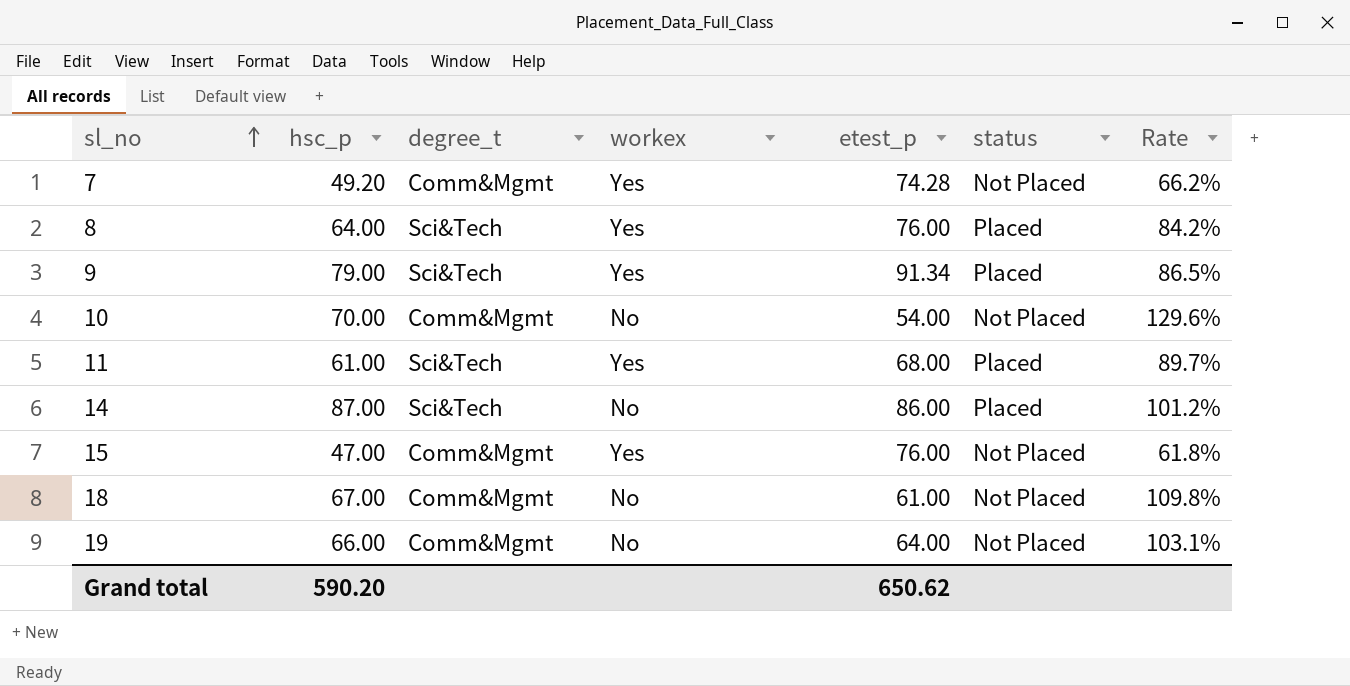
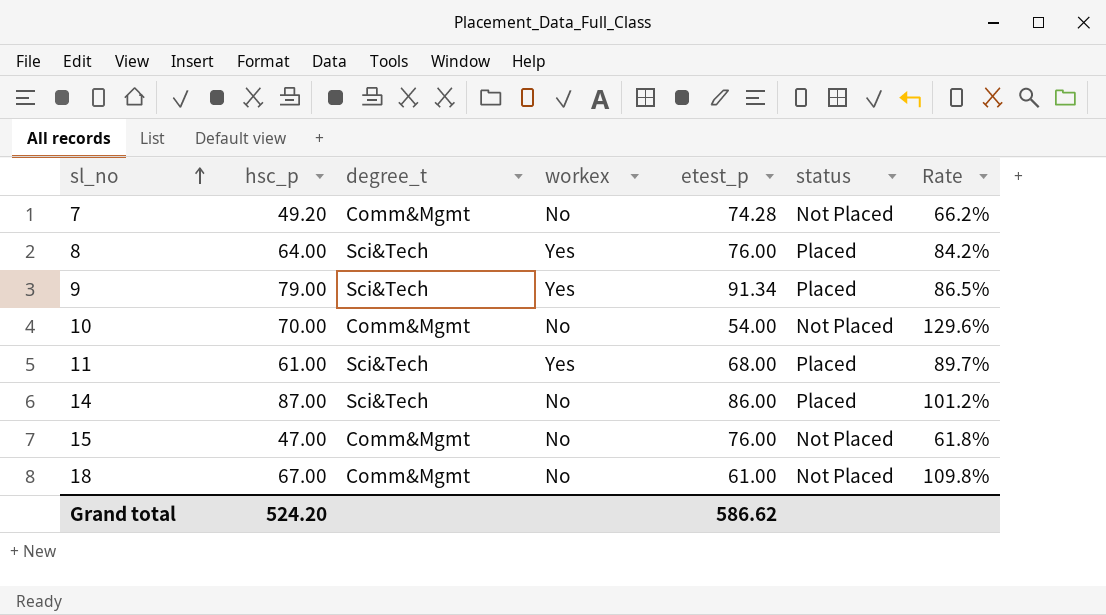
row 19: 66.00 | Comm&Mgmt | No | 64.00 | Not Placed | 103.1% -> none
7 | workex: Yes -> No
15 | workex: Yes -> No
Grand total | hsc_p: 590.20 -> 524.20
Grand total | etest_p: 650.62 -> 586.62

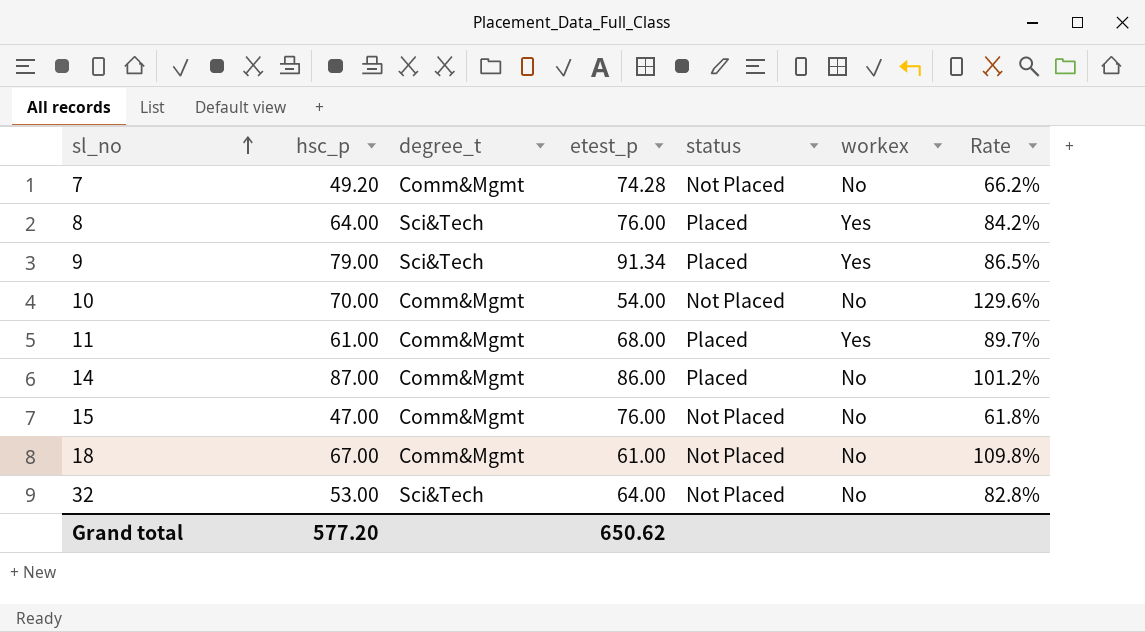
column workex | position: 4 -> 6
11 | degree_t: Sci&Tech -> Comm&Mgmt
14 | degree_t: Sci&Tech -> Comm&Mgmt
row 32: none -> 53.00 | Sci&Tech | 64.00 | Not Placed | No | 82.8%
Grand total | hsc_p: 524.20 -> 577.20
Grand total | etest_p: 586.62 -> 650.62

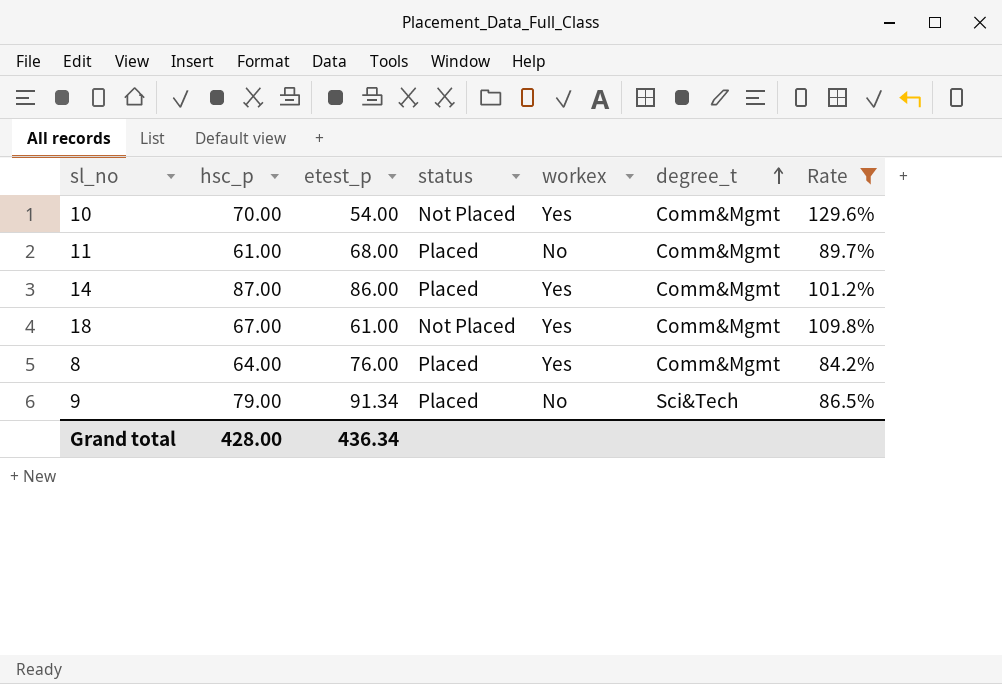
filter: none -> Rate >= 84.2%
row order: sl_no ascending -> degree_t ascending
column degree_t | position: 3 -> 6
10 | workex: No -> Yes
11 | workex: Yes -> No
14 | workex: No -> Yes
18 | workex: No -> Yes
8 | degree_t: Sci&Tech -> Comm&Mgmt
9 | workex: Yes -> No
Grand total | hsc_p: 577.20 -> 428.00
Grand total | etest_p: 650.62 -> 436.34

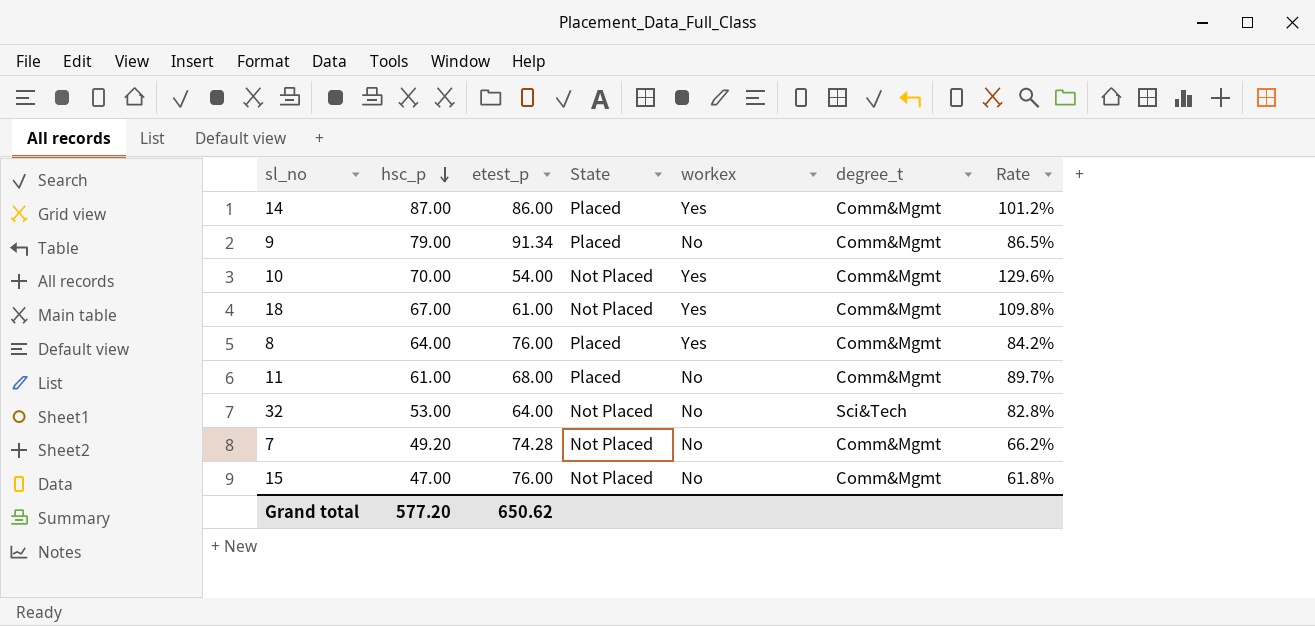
filter: Rate >= 84.2% -> none
row order: degree_t ascending -> hsc_p descending
column name: status -> State
9 | degree_t: Sci&Tech -> Comm&Mgmt
Grand total | hsc_p: 428.00 -> 577.20
Grand total | etest_p: 436.34 -> 650.62

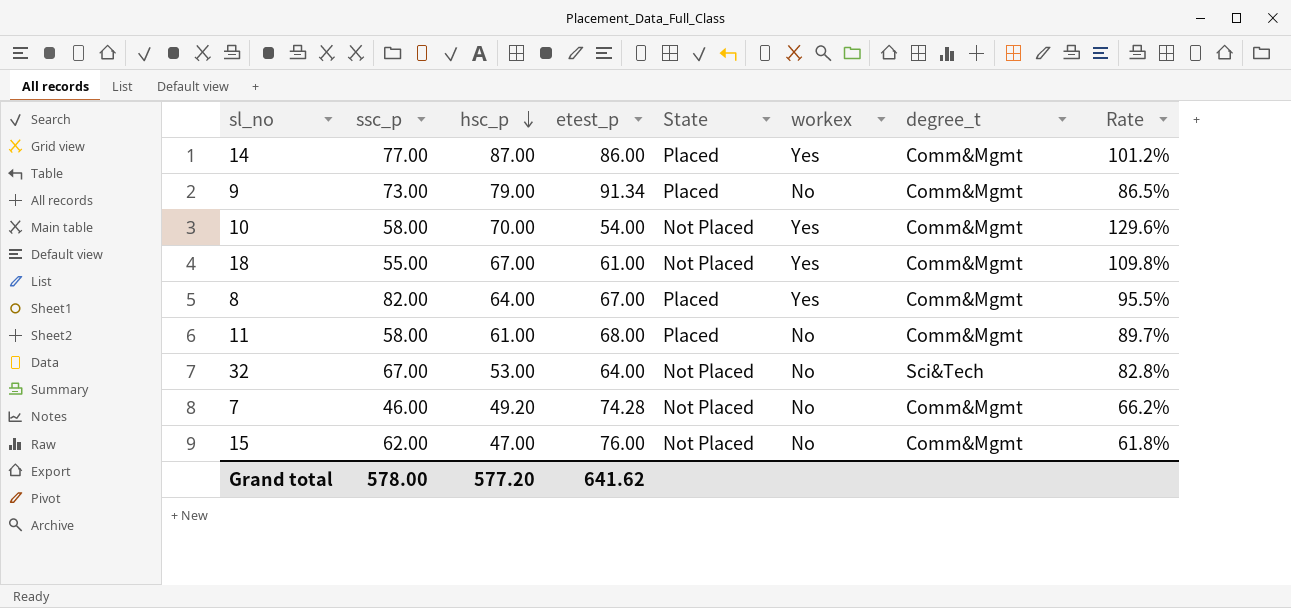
column ssc_p | position: none -> 2
8 | etest_p: 76.00 -> 67.00
8 | Rate: 84.2% -> 95.5%
Grand total | etest_p: 650.62 -> 641.62

